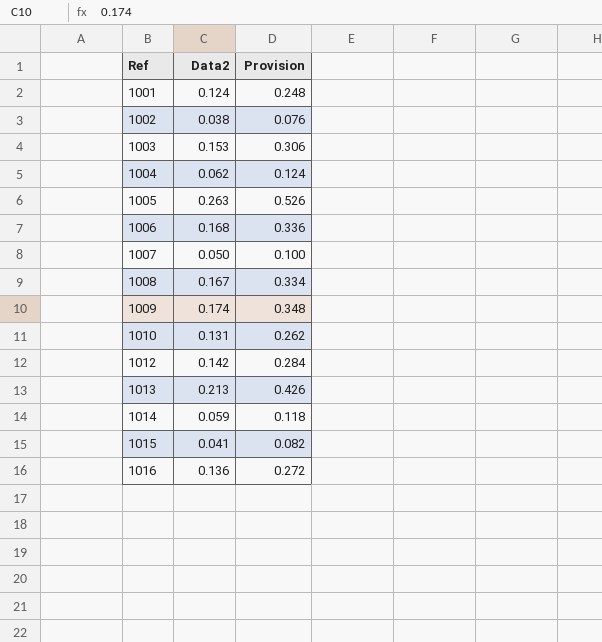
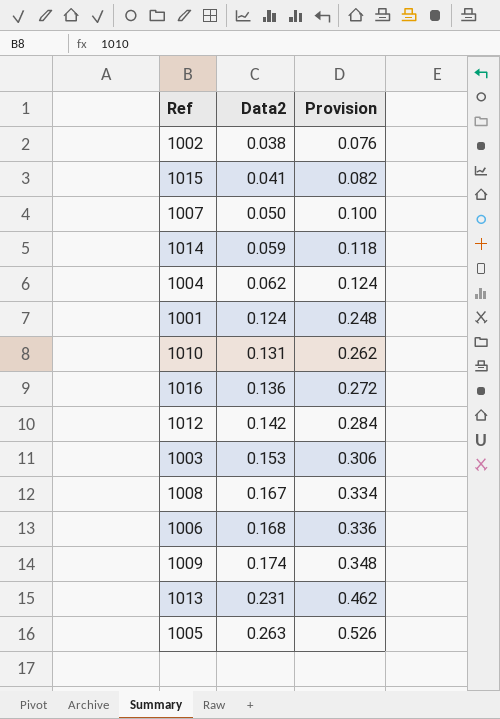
row order: Ref ascending -> Data2 ascending
1013 | Data2: 0.213 -> 0.231
1013 | Provision: 0.426 -> 0.462

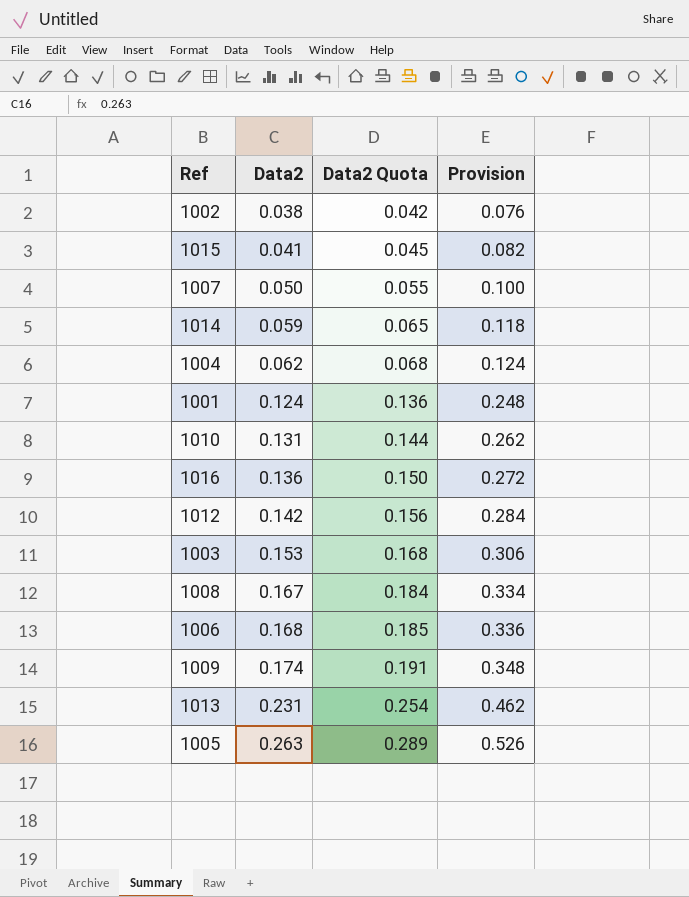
column Data2 Quota | formula: none -> [Data2] * 1.1

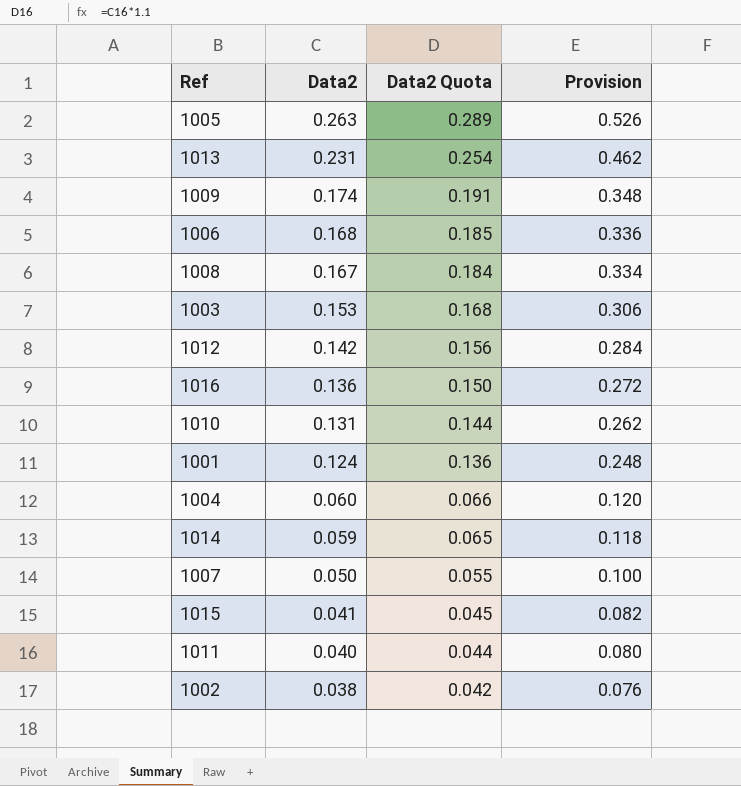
row order: Data2 ascending -> Data2 descending
1004 | Data2: 0.062 -> 0.060
1004 | Data2 Quota: 0.068 -> 0.066
1004 | Provision: 0.124 -> 0.120
row 1011: none -> 0.040 | 0.044 | 0.080

